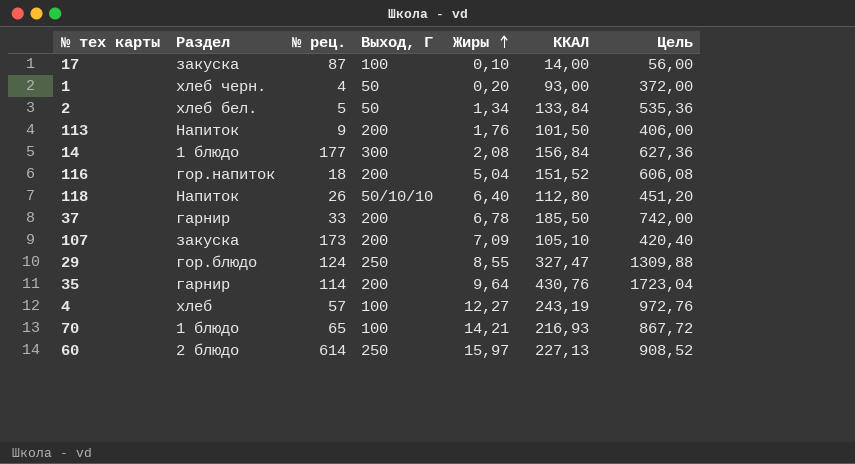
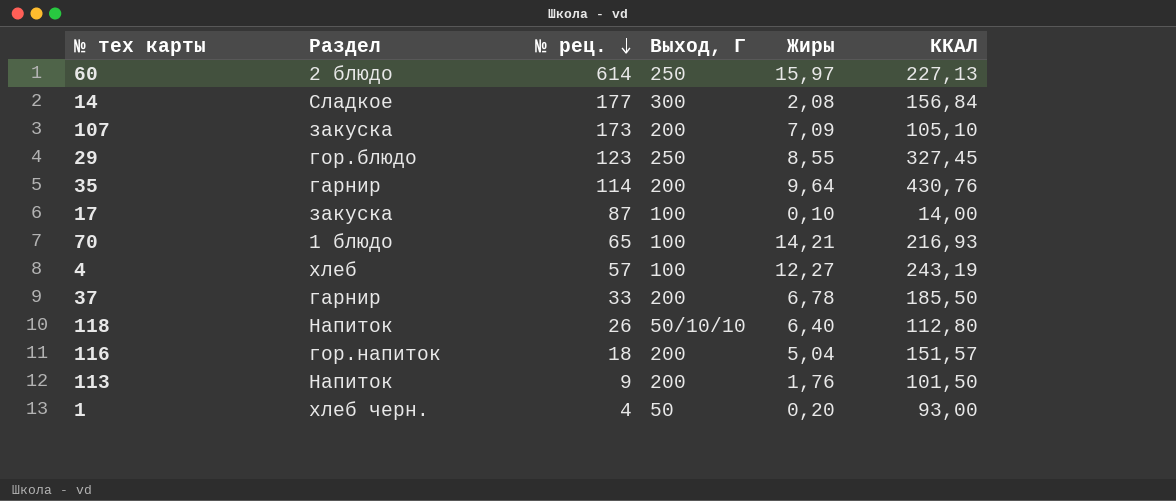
row order: Жиры ascending -> № рец. descending
column Цель | formula: [ККАЛ] * 4 -> none
row 2: хлеб бел. | 5 | 50 | 1,34 | 133,84 | 535,36 -> none
14 | Раздел: 1 блюдо -> Сладкое
29 | № рец.: 124 -> 123
29 | ККАЛ: 327,47 -> 327,45
116 | ККАЛ: 151,52 -> 151,57

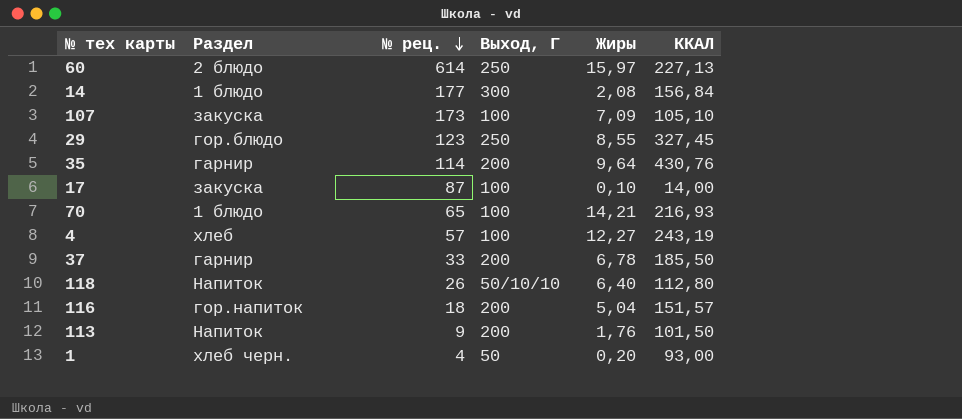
14 | Раздел: Сладкое -> 1 блюдо
107 | Выход, Г: 200 -> 100

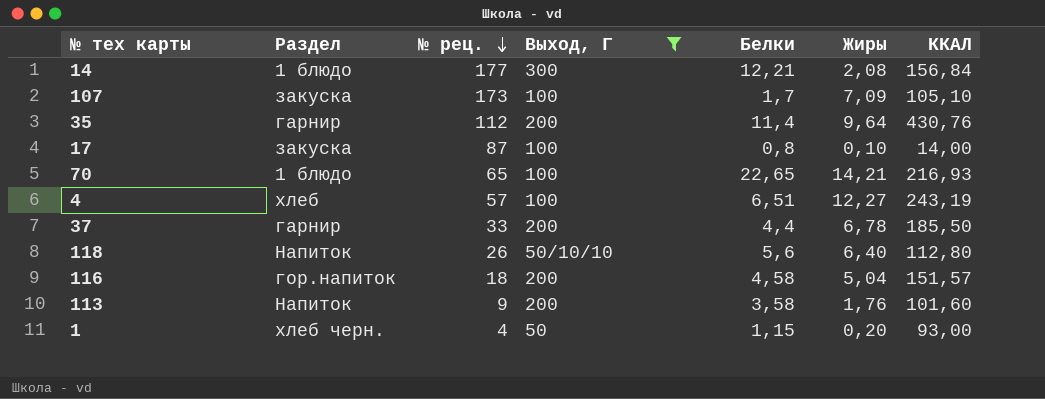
filter: none -> Выход, Г != 250
column Белки | position: none -> 5
35 | № рец.: 114 -> 112
113 | ККАЛ: 101,50 -> 101,60

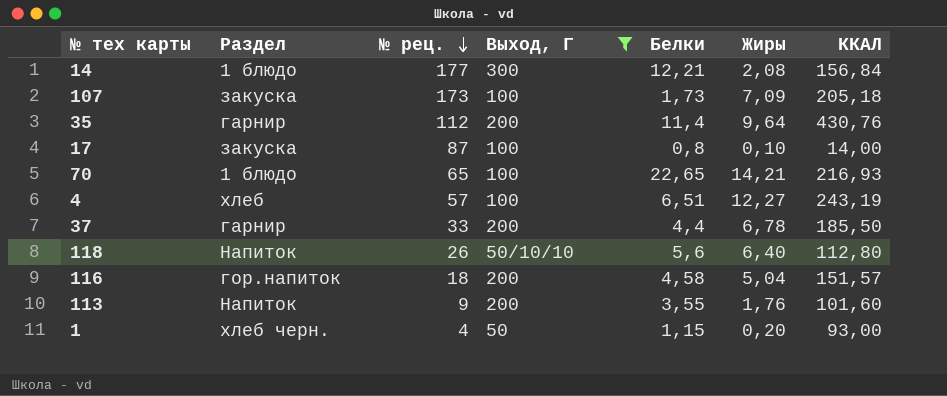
107 | Белки: 1,7 -> 1,73
107 | ККАЛ: 105,10 -> 205,18
113 | Белки: 3,58 -> 3,55

